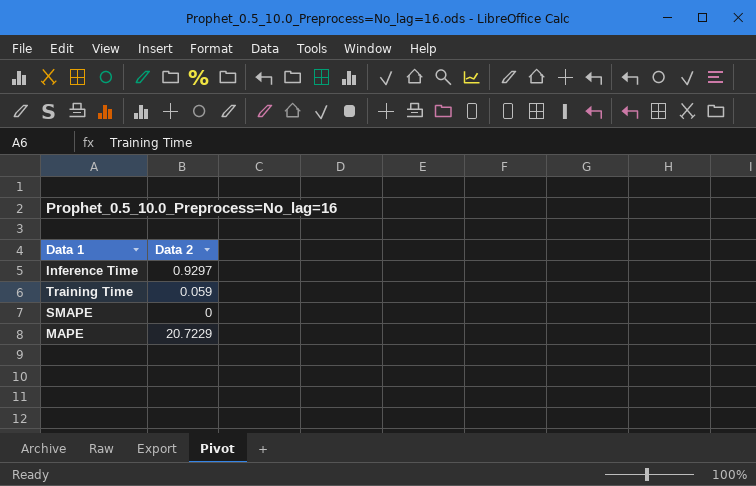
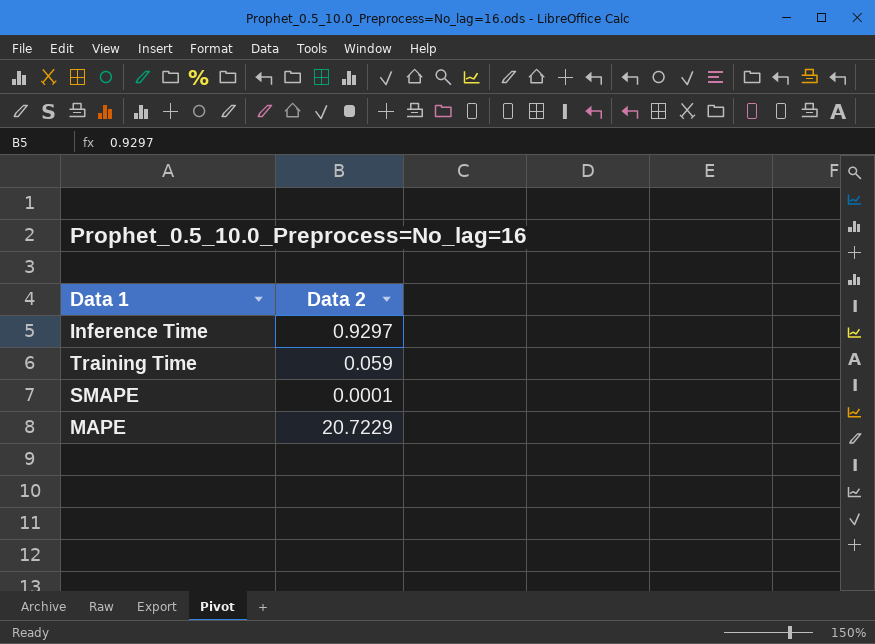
SMAPE | Data 2: 0 -> 0.0001

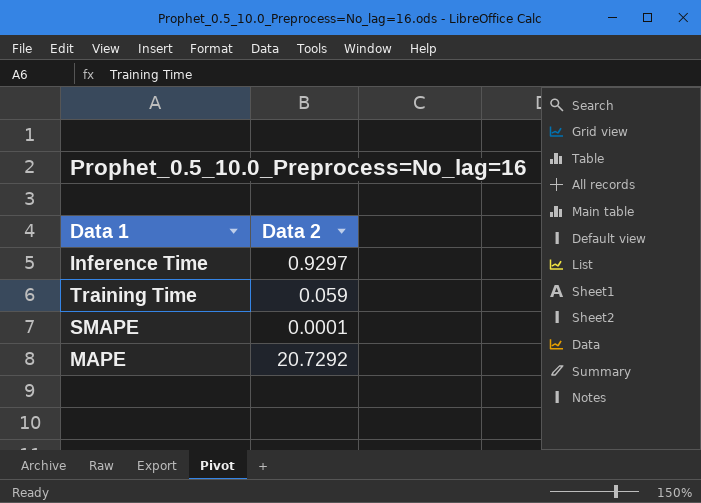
MAPE | Data 2: 20.7229 -> 20.7292

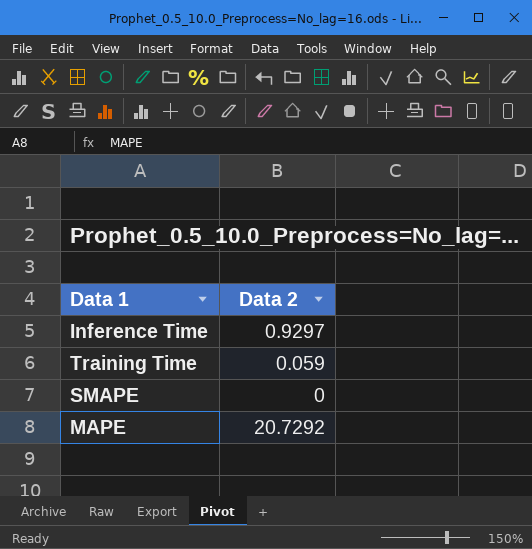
SMAPE | Data 2: 0.0001 -> 0

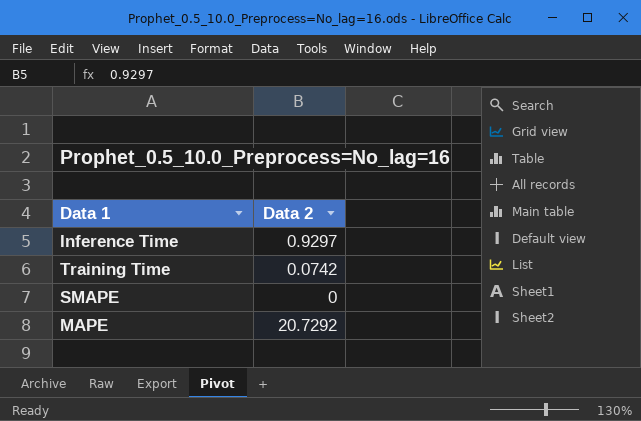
Training Time | Data 2: 0.059 -> 0.0742

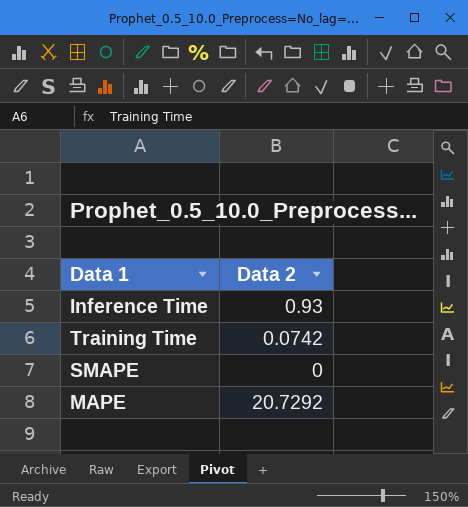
Inference Time | Data 2: 0.9297 -> 0.93

